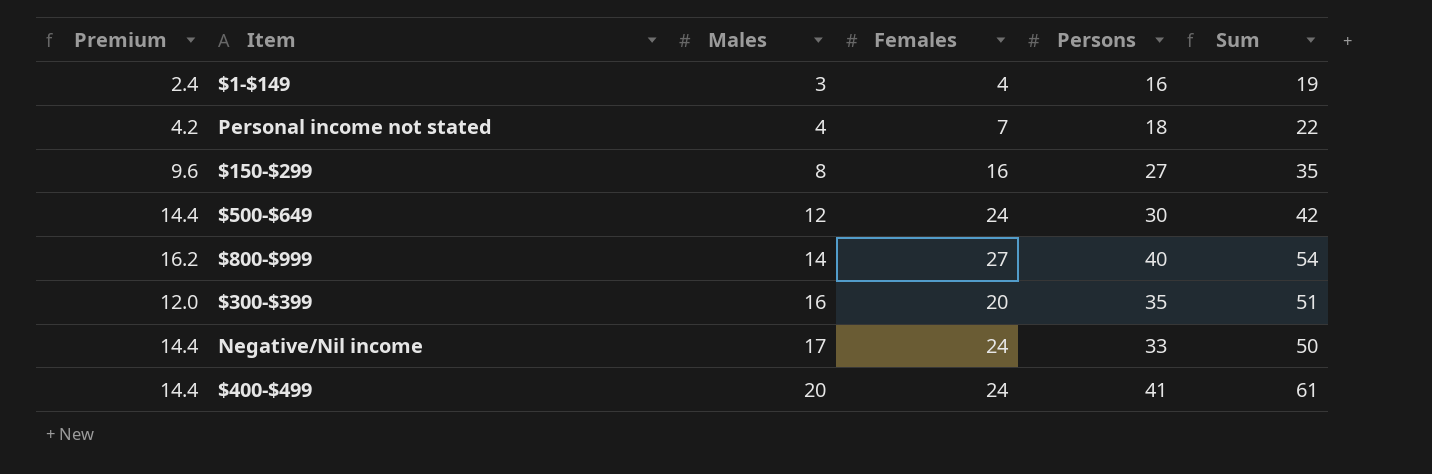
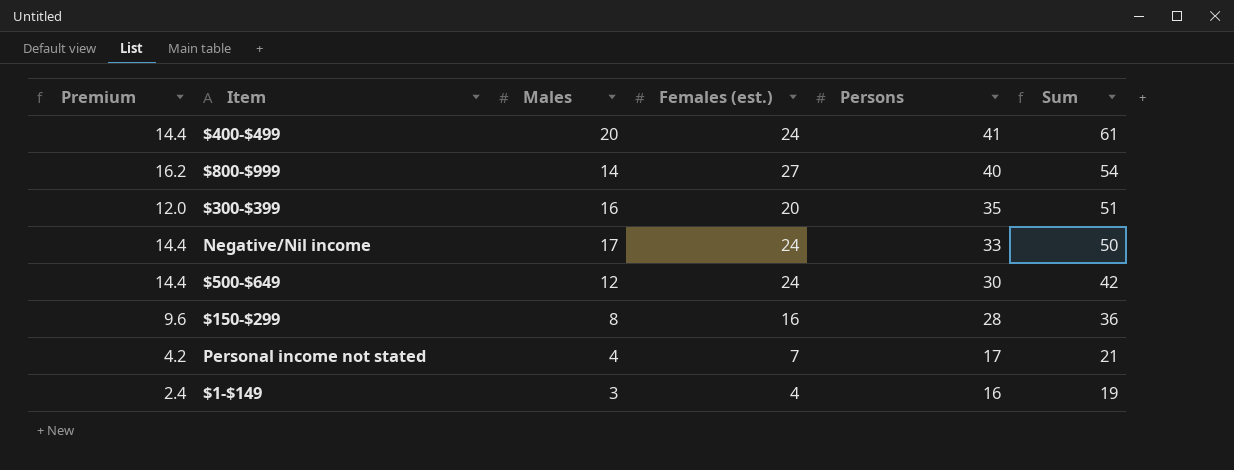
row order: Males ascending -> Persons descending
column name: Females -> Females (est.)
$150-$299 | Persons: 27 -> 28
$150-$299 | Sum: 35 -> 36
Personal income not stated | Persons: 18 -> 17
Personal income not stated | Sum: 22 -> 21

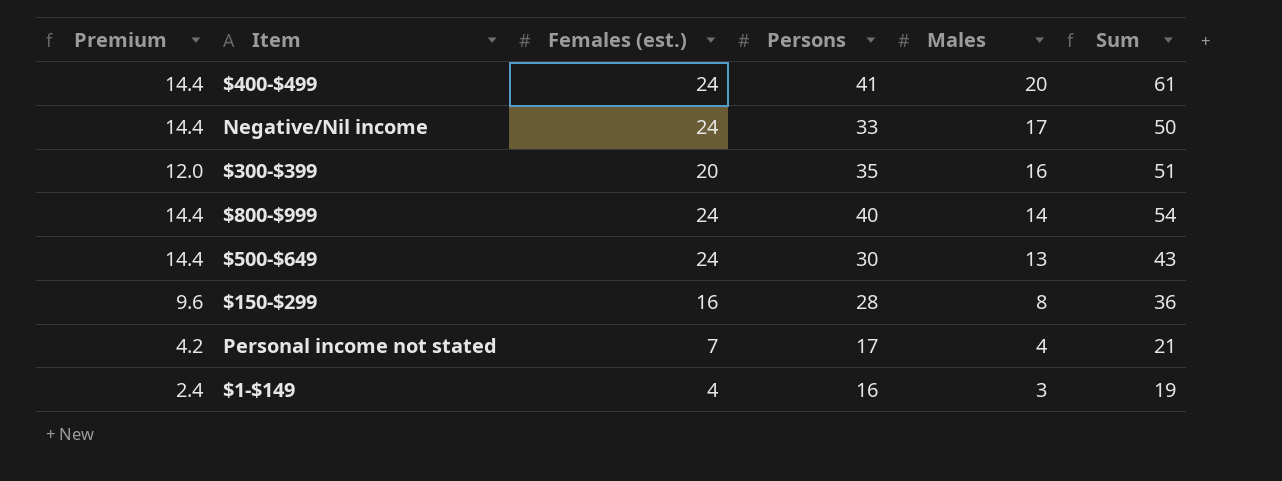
row order: Persons descending -> Males descending
column Males | position: 3 -> 5
$800-$999 | Premium: 16.2 -> 14.4
$800-$999 | Females (est.): 27 -> 24
$500-$649 | Males: 12 -> 13
$500-$649 | Sum: 42 -> 43

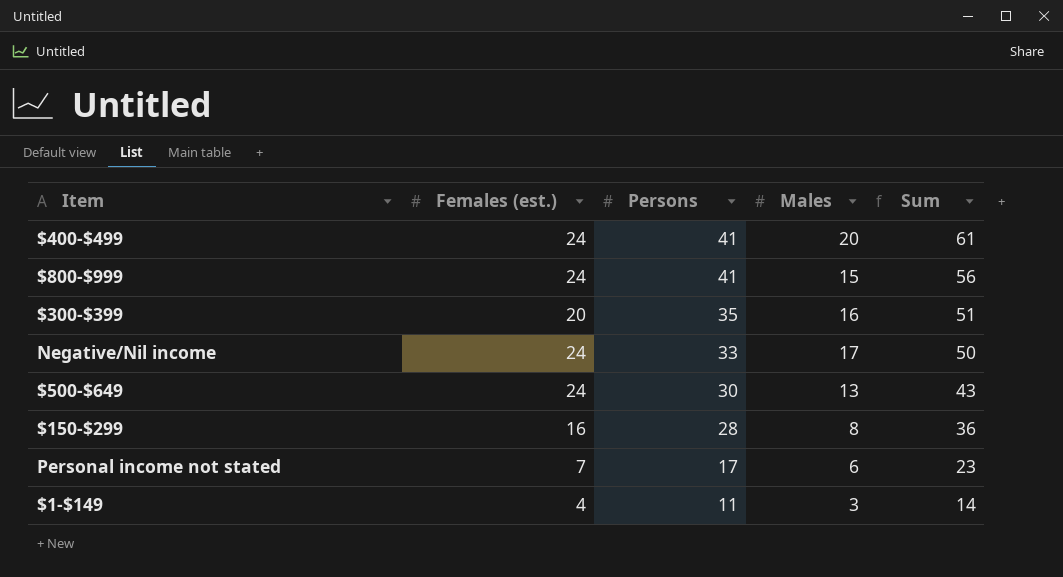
row order: Males descending -> Persons descending
column Premium | formula: [Females (est.)] * 0.6 -> none
$800-$999 | Persons: 40 -> 41
$800-$999 | Males: 14 -> 15
$800-$999 | Sum: 54 -> 56
Personal income not stated | Males: 4 -> 6
Personal income not stated | Sum: 21 -> 23
$1-$149 | Persons: 16 -> 11
$1-$149 | Sum: 19 -> 14

